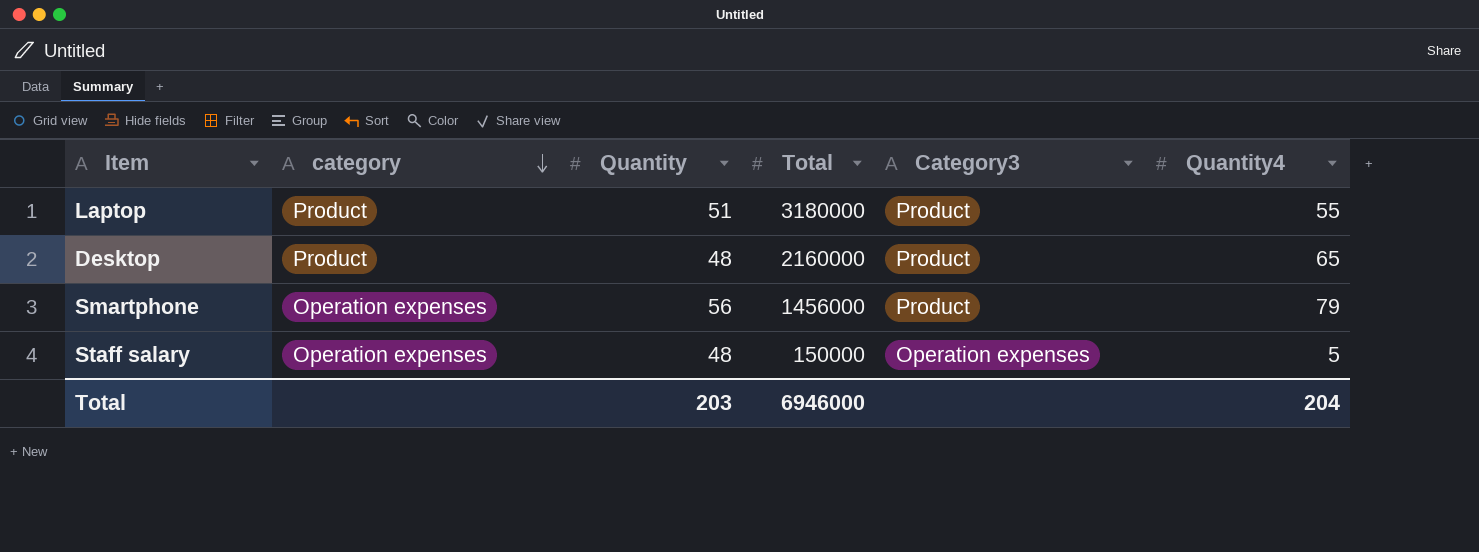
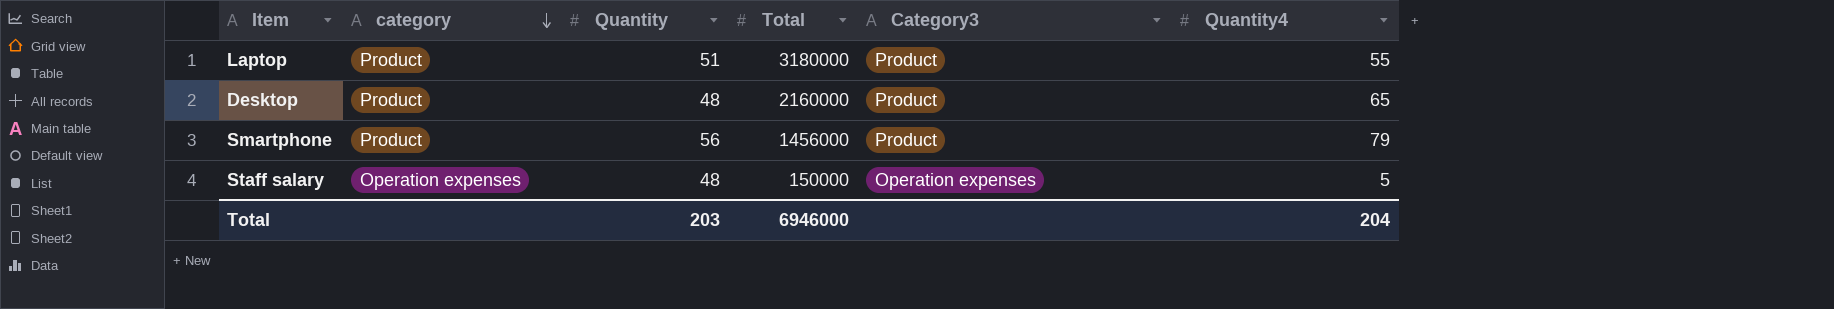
Smartphone | category: Operation expenses -> Product

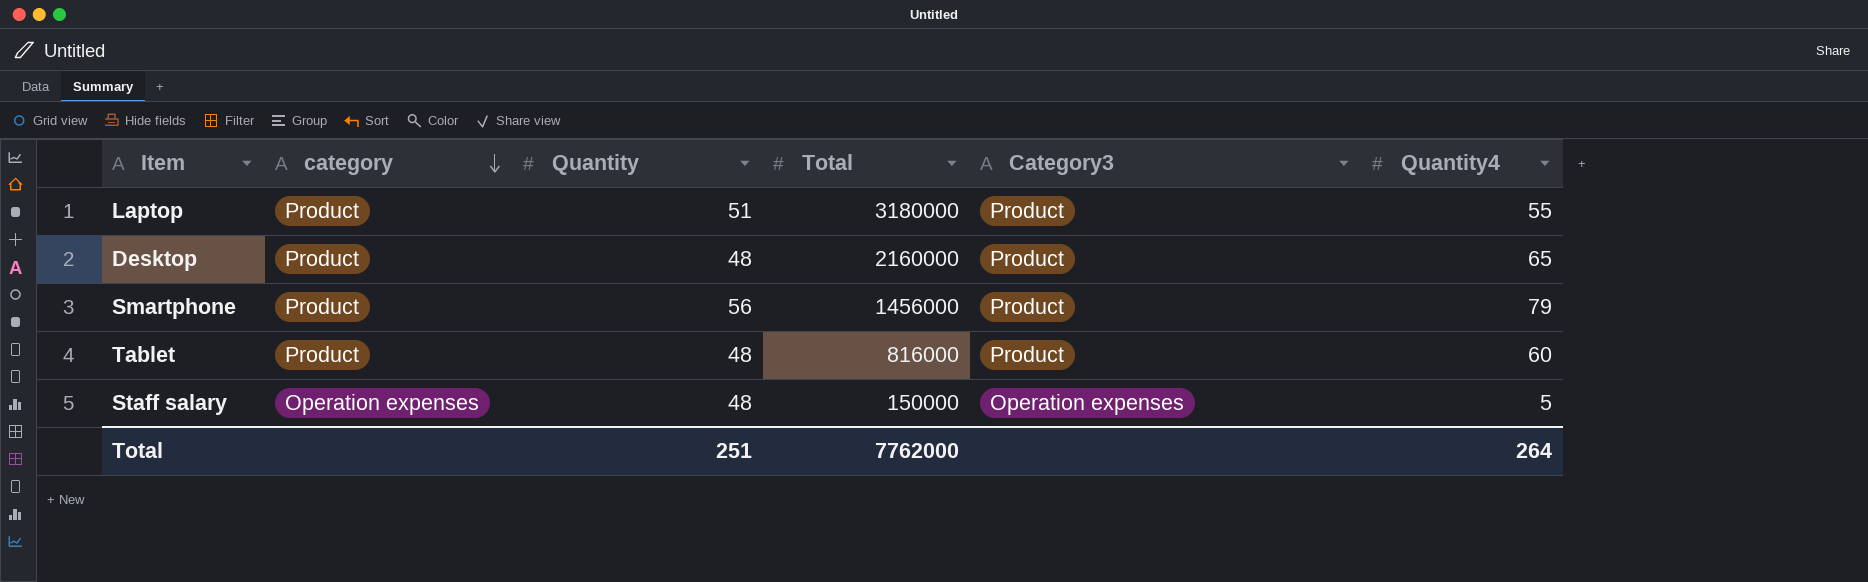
row Tablet: none -> Product | 48 | 816000 | Product | 60
Total | Quantity: 203 -> 251
Total | Total: 6946000 -> 7762000
Total | Quantity4: 204 -> 264

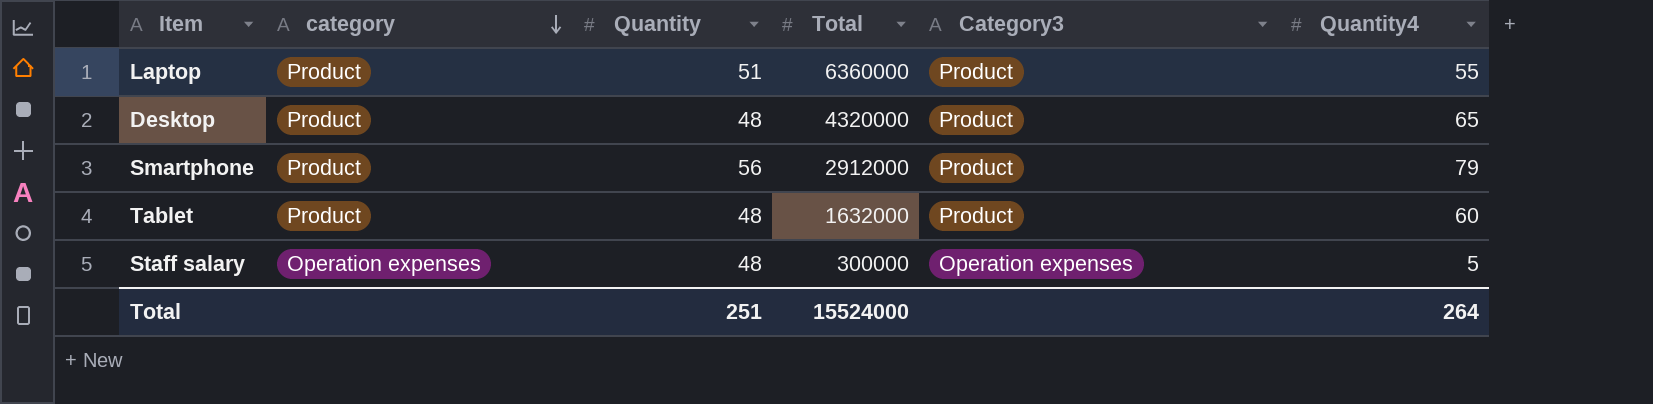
Laptop | Total: 3180000 -> 6360000
Desktop | Total: 2160000 -> 4320000
Smartphone | Total: 1456000 -> 2912000
Tablet | Total: 816000 -> 1632000
Staff salary | Total: 150000 -> 300000
Total | Total: 7762000 -> 15524000

